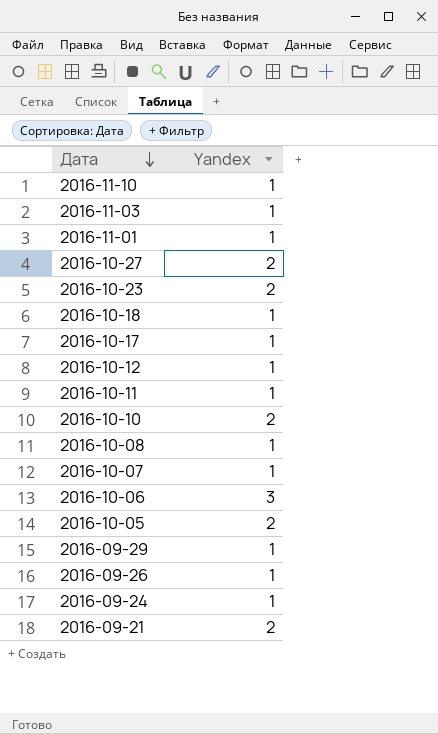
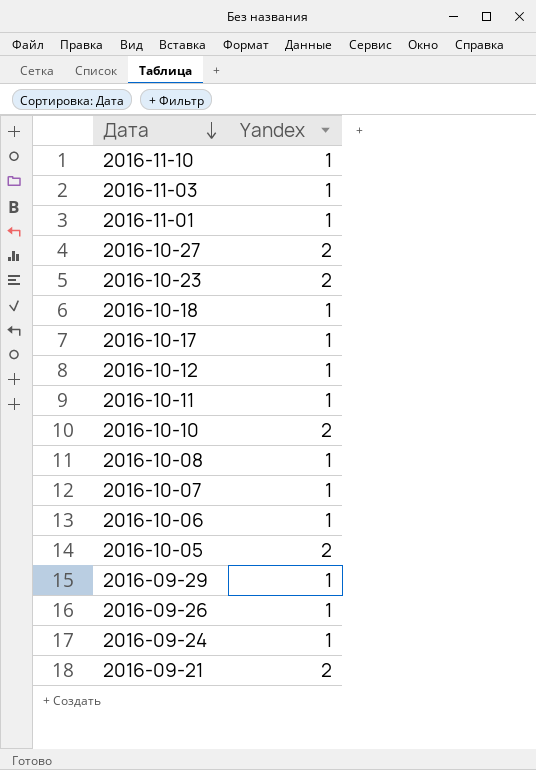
2016-10-06 | Yandex: 3 -> 1

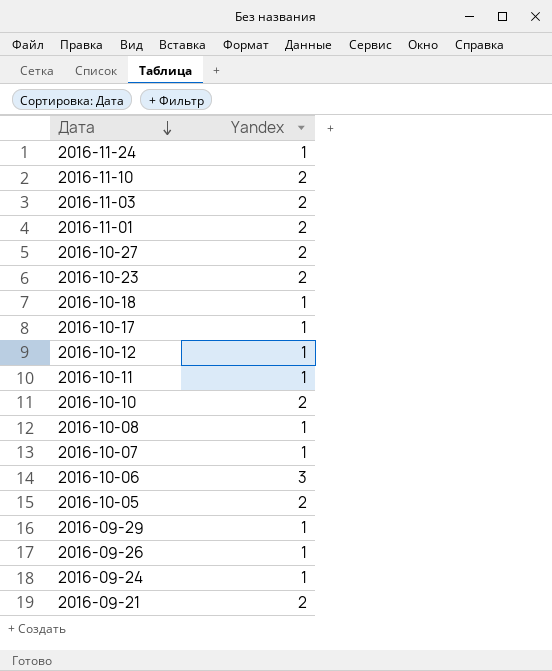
row 2016-11-24: none -> 1
2016-11-10 | Yandex: 1 -> 2
2016-11-03 | Yandex: 1 -> 2
2016-11-01 | Yandex: 1 -> 2
2016-10-06 | Yandex: 1 -> 3

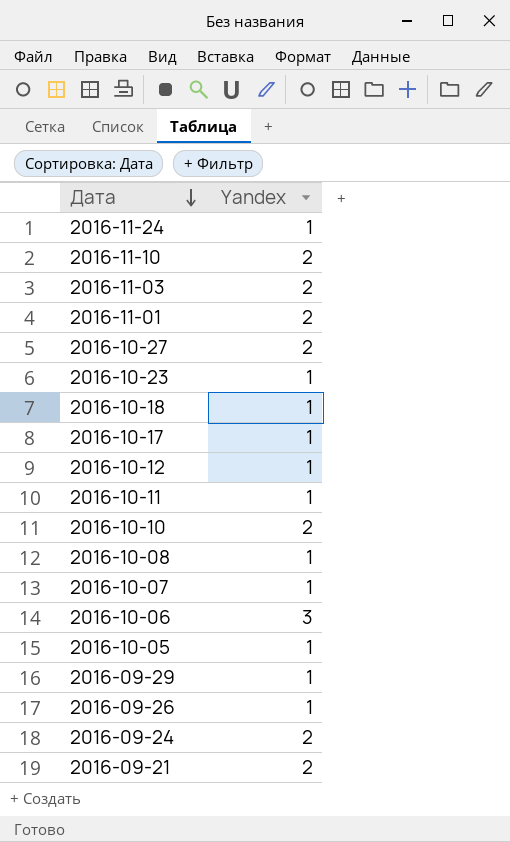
2016-10-23 | Yandex: 2 -> 1
2016-10-05 | Yandex: 2 -> 1
2016-09-24 | Yandex: 1 -> 2

